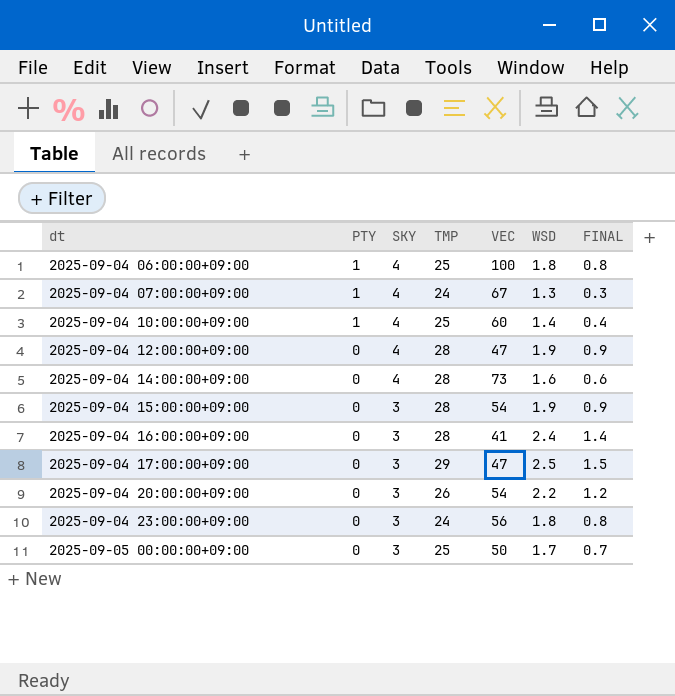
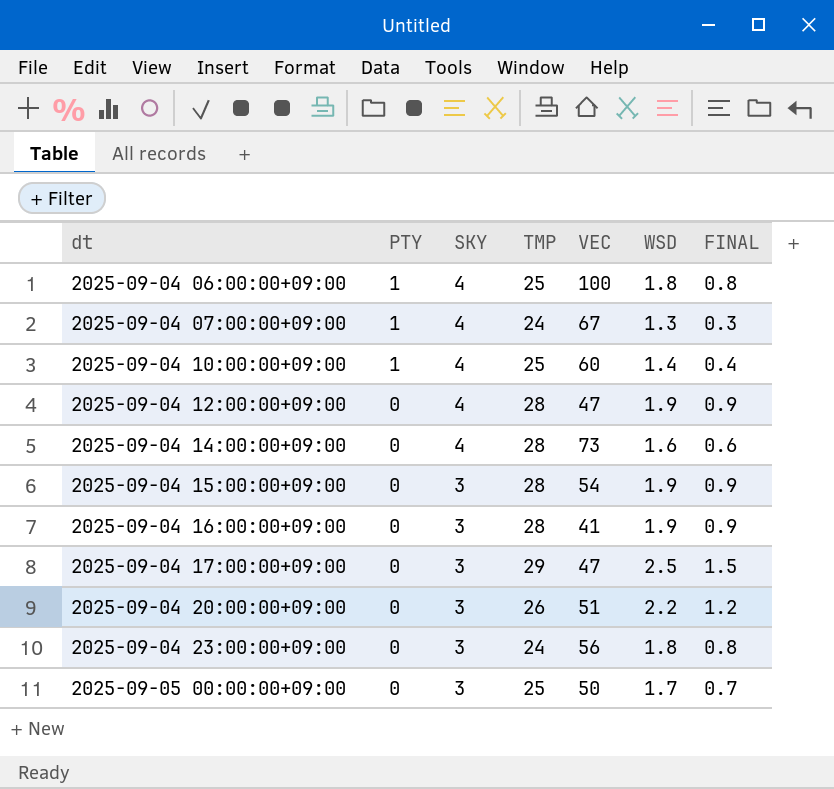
2025-09-04 16:00:00+09:00 | WSD: 2.4 -> 1.9
2025-09-04 16:00:00+09:00 | FINAL: 1.4 -> 0.9
2025-09-04 20:00:00+09:00 | VEC: 54 -> 51

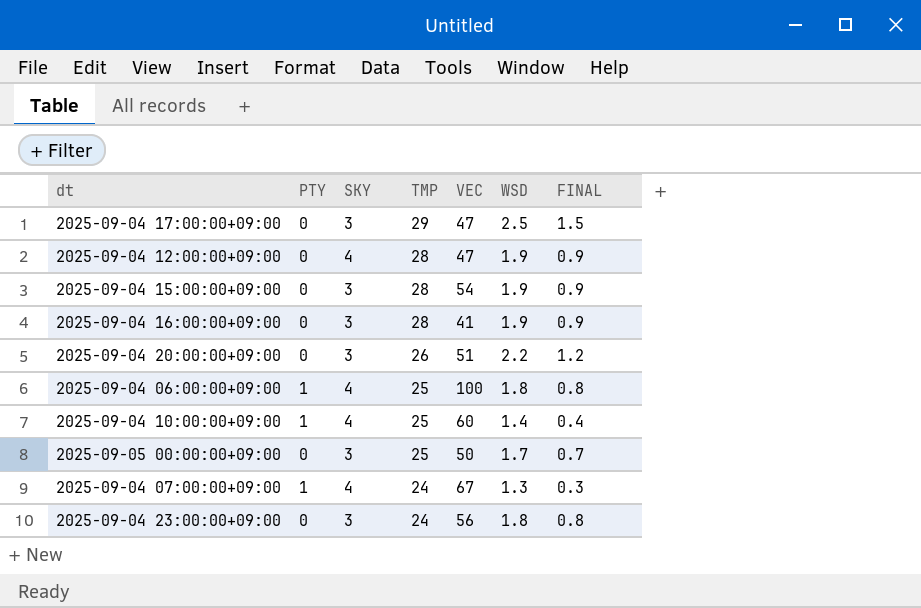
row order: dt ascending -> TMP descending
row 2025-09-04 14:00:00+09:00: 0 | 4 | 28 | 73 | 1.6 | 0.6 -> none

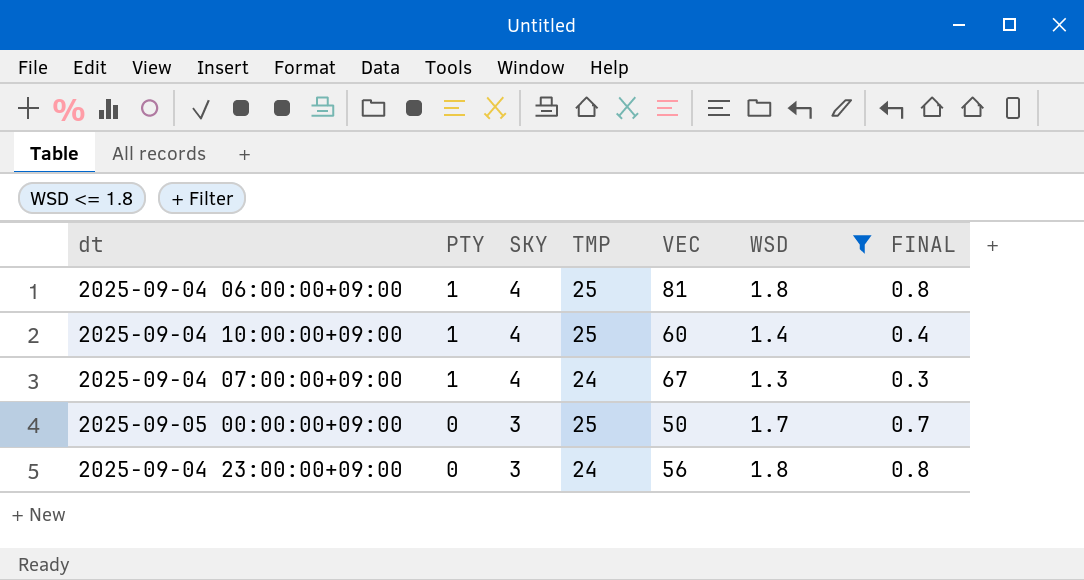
filter: none -> WSD <= 1.8
row order: TMP descending -> PTY descending
2025-09-04 06:00:00+09:00 | VEC: 100 -> 81

